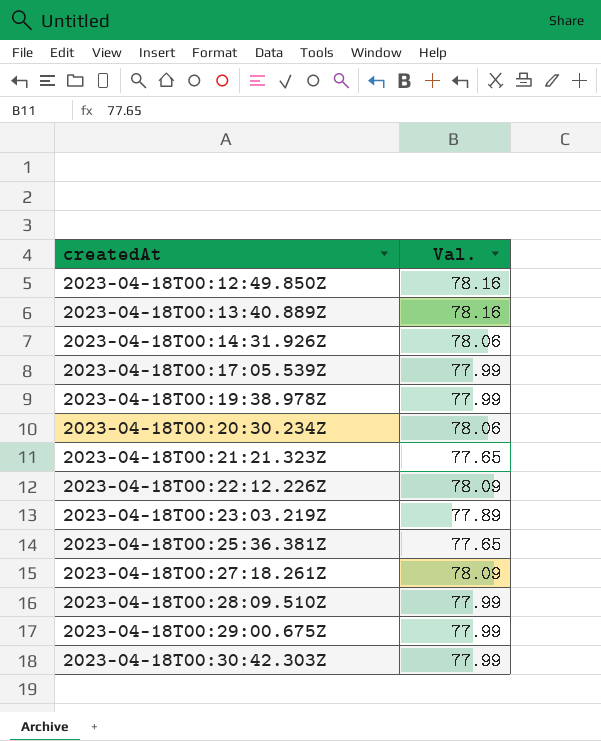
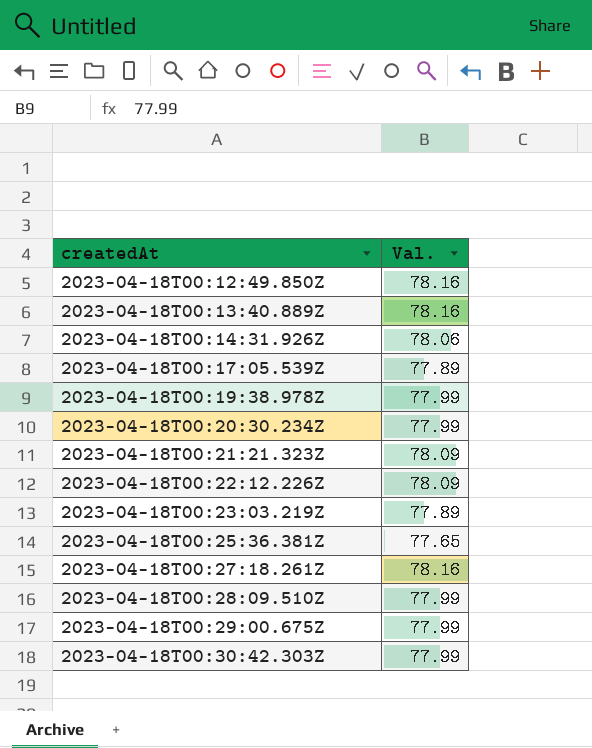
2023-04-18T00:17:05.539Z | Val.: 77.99 -> 77.89
2023-04-18T00:20:30.234Z | Val.: 78.06 -> 77.99
2023-04-18T00:21:21.323Z | Val.: 77.65 -> 78.09
2023-04-18T00:27:18.261Z | Val.: 78.09 -> 78.16

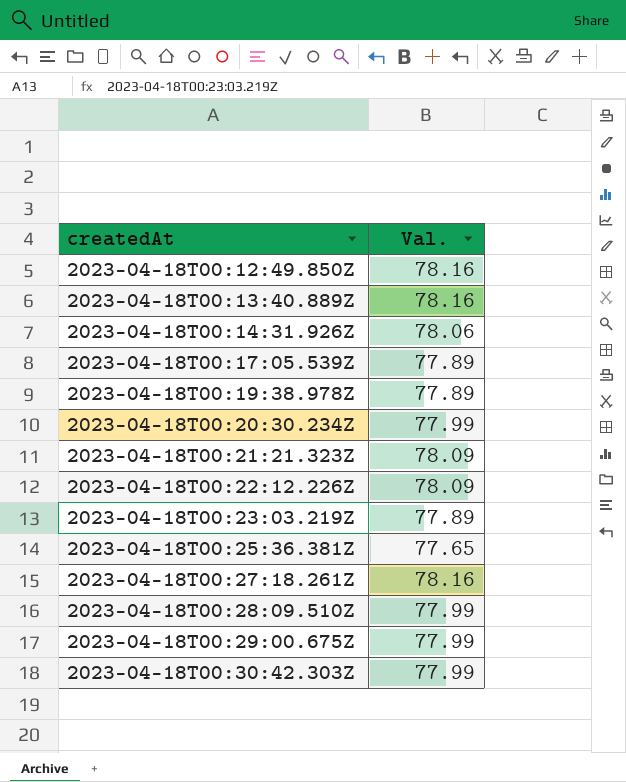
2023-04-18T00:19:38.978Z | Val.: 77.99 -> 77.89

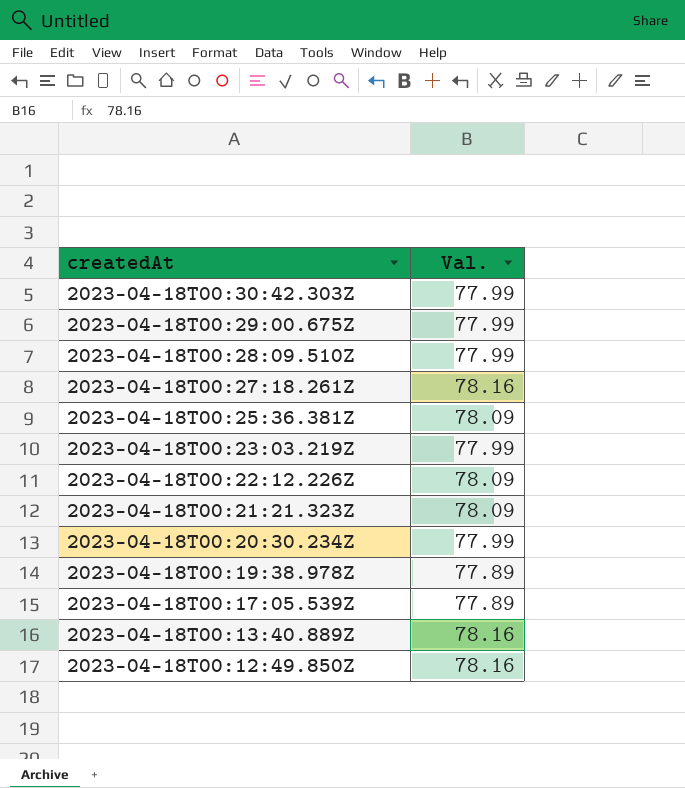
row order: createdAt ascending -> createdAt descending
row 2023-04-18T00:14:31.926Z: 78.06 -> none
2023-04-18T00:25:36.381Z | Val.: 77.65 -> 78.09
2023-04-18T00:23:03.219Z | Val.: 77.89 -> 77.99

